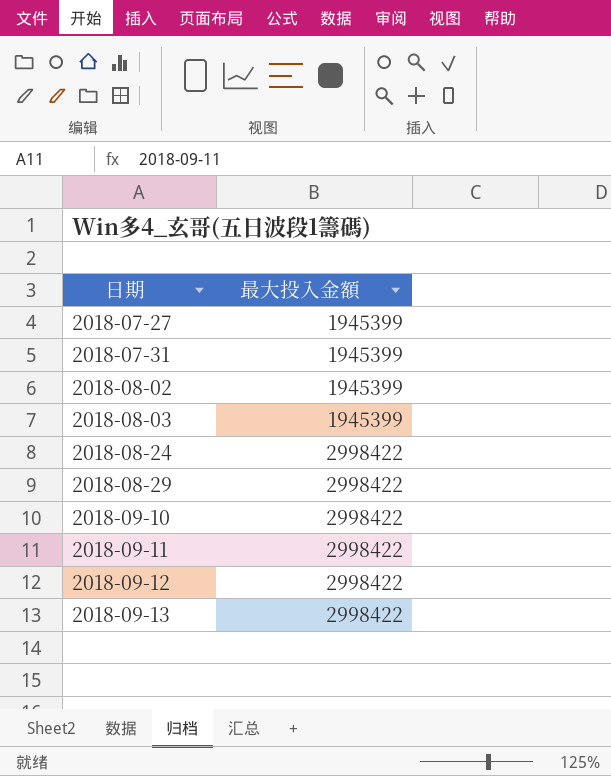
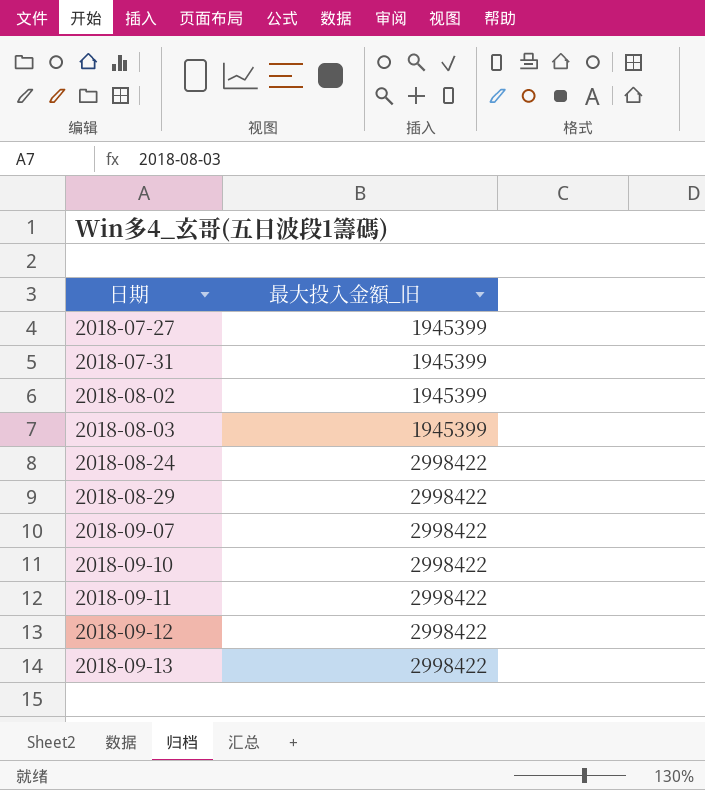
column name: 最大投入金額 -> 最大投入金額_旧
row 2018-09-07: none -> 2998422

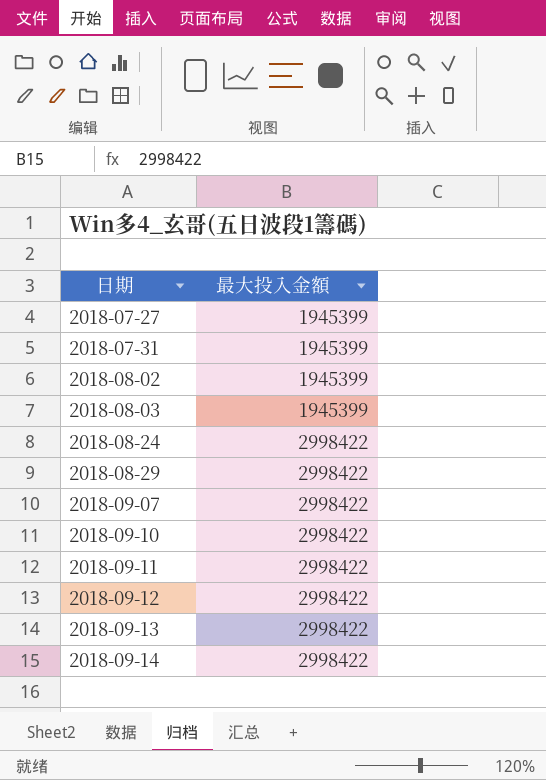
column name: 最大投入金額_旧 -> 最大投入金額
row 2018-09-14: none -> 2998422

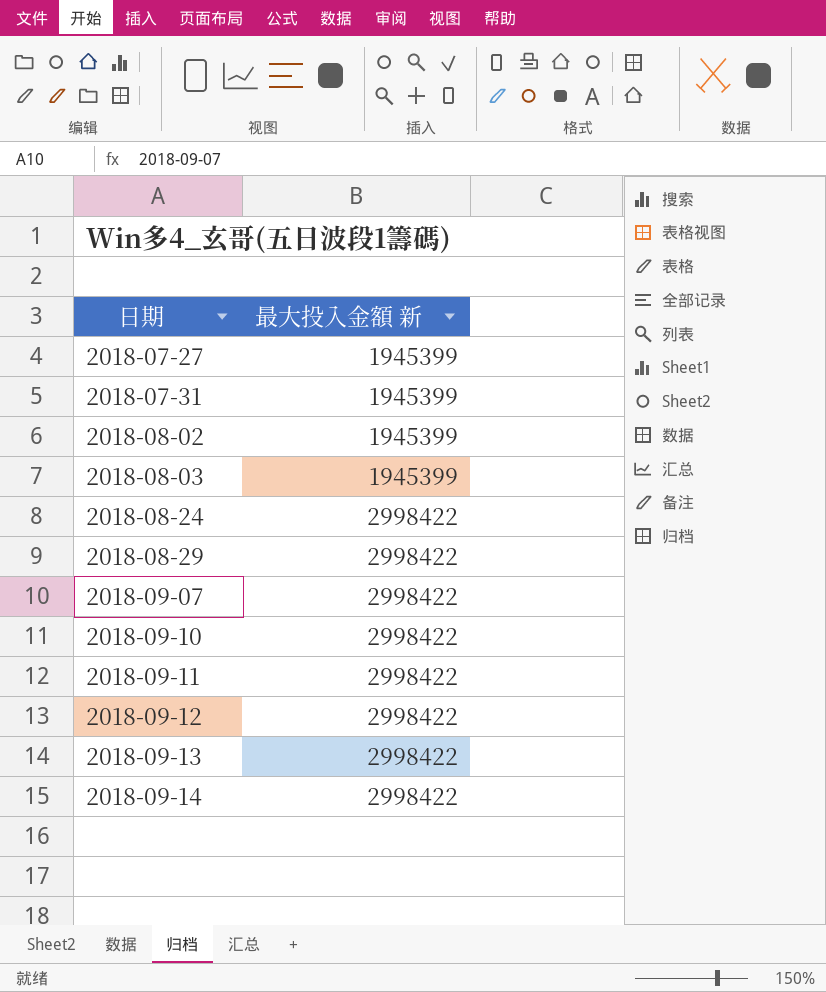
column name: 最大投入金額 -> 最大投入金額 新

